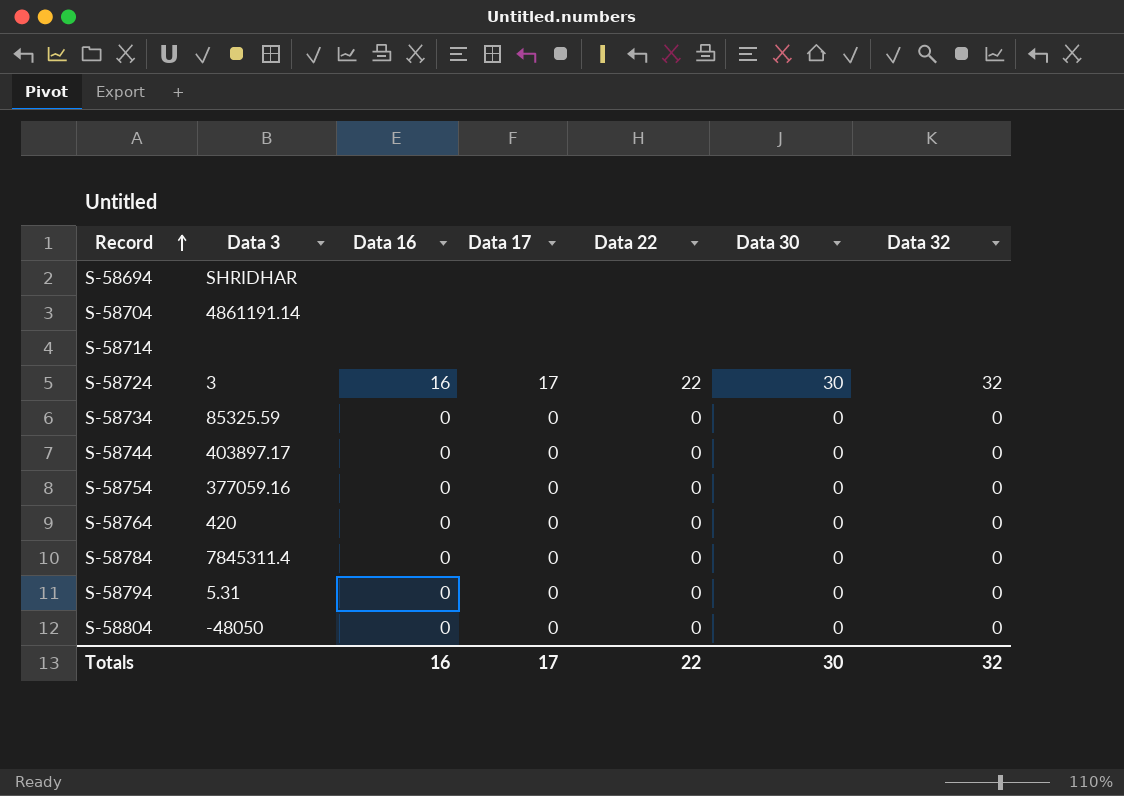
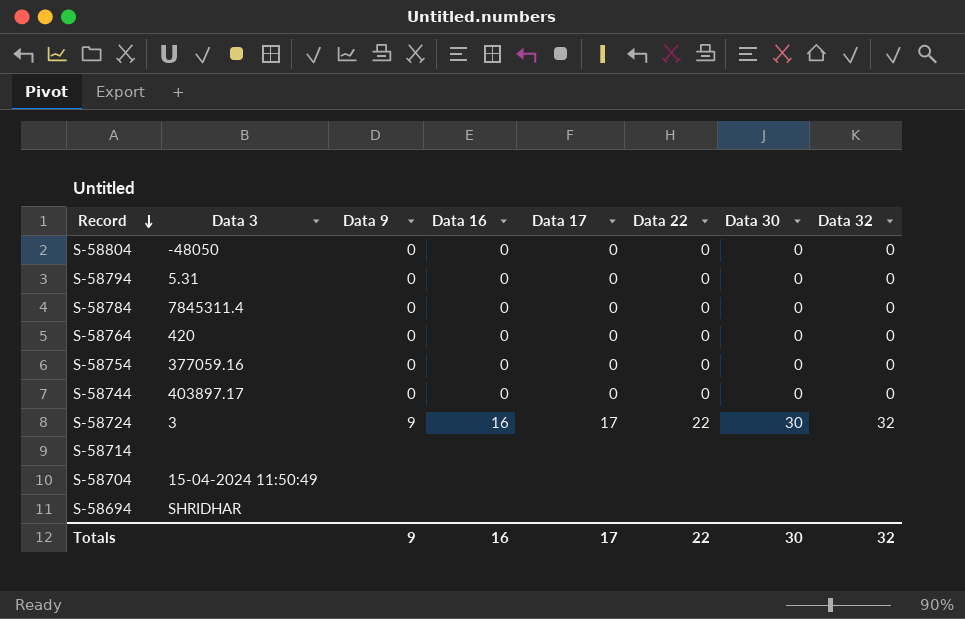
row order: Record ascending -> Record descending
column Data 9 | position: none -> 3
row S-58734: 85325.59 | 0 | 0 | 0 | 0 | 0 -> none
S-58704 | Data 3: 4861191.14 -> 15-04-2024 11:50:49

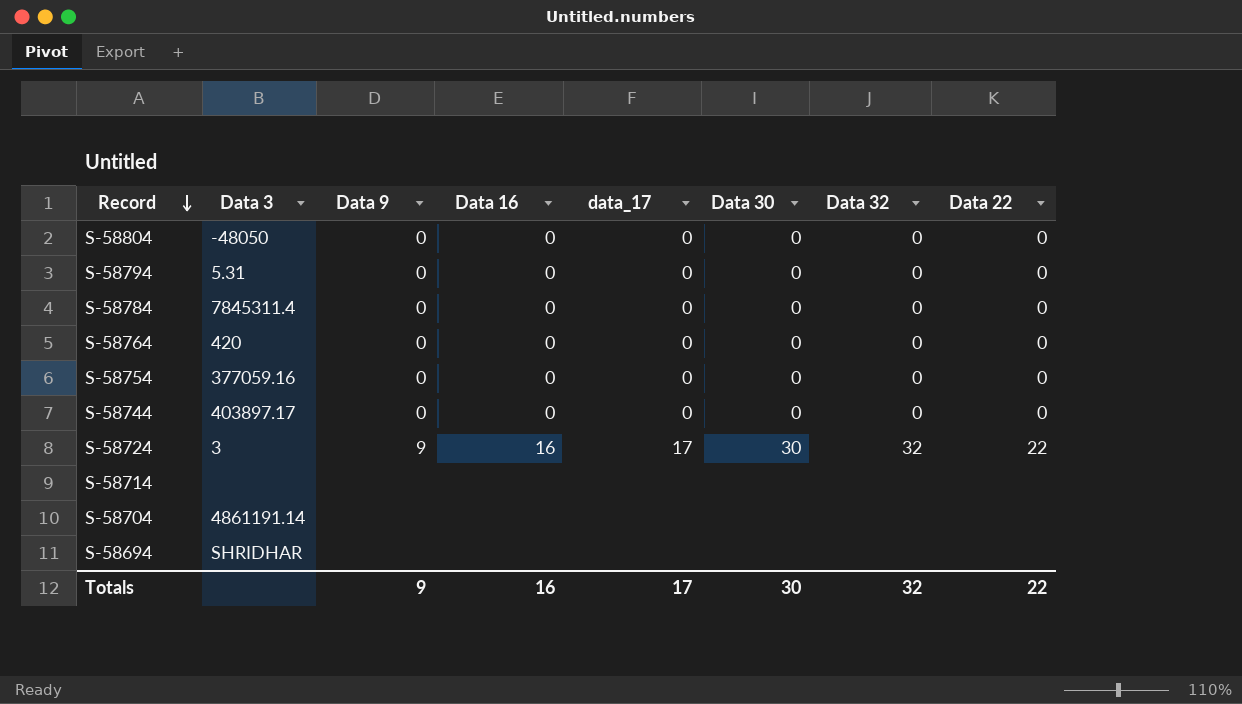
column name: Data 17 -> data_17
column Data 22 | position: 6 -> 8
S-58704 | Data 3: 15-04-2024 11:50:49 -> 4861191.14

